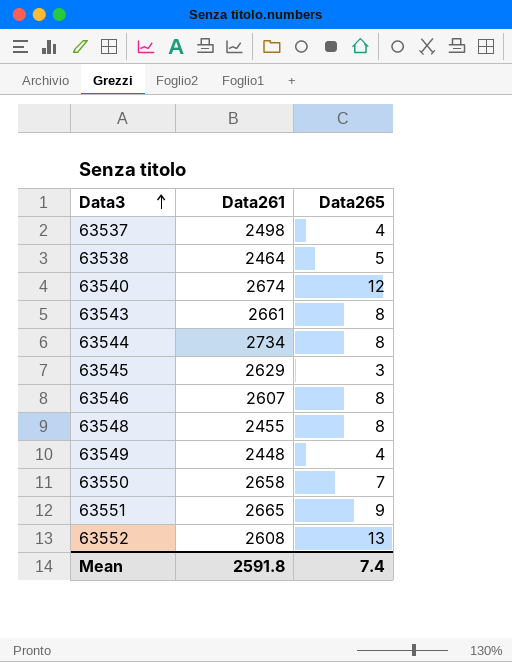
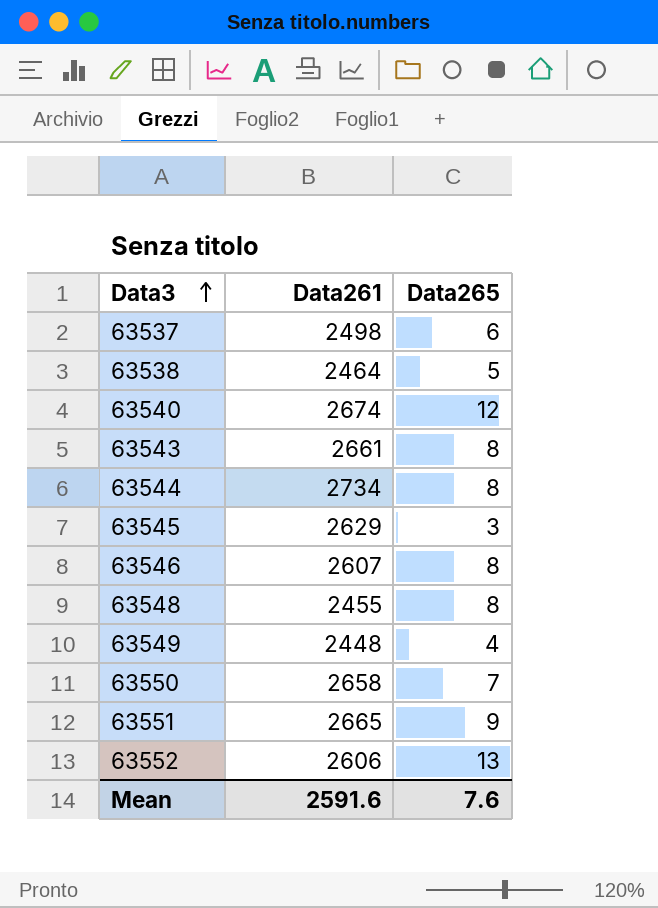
63537 | Data265: 4 -> 6
63552 | Data261: 2608 -> 2606
Mean | Data261: 2591.8 -> 2591.6
Mean | Data265: 7.4 -> 7.6

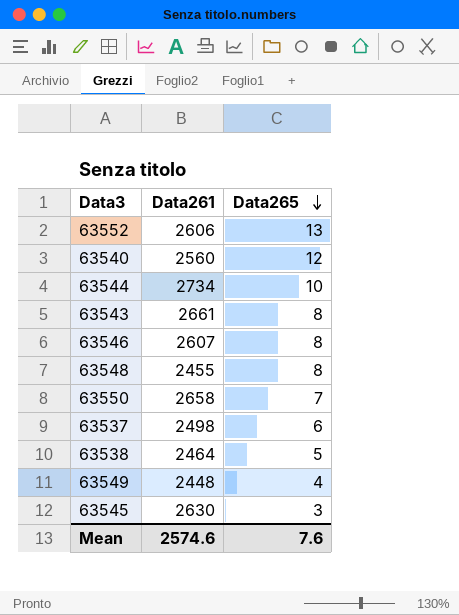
row order: Data3 ascending -> Data265 descending
row 63551: 2665 | 9 -> none
63540 | Data261: 2674 -> 2560
63544 | Data265: 8 -> 10
63545 | Data261: 2629 -> 2630
Mean | Data261: 2591.6 -> 2574.6

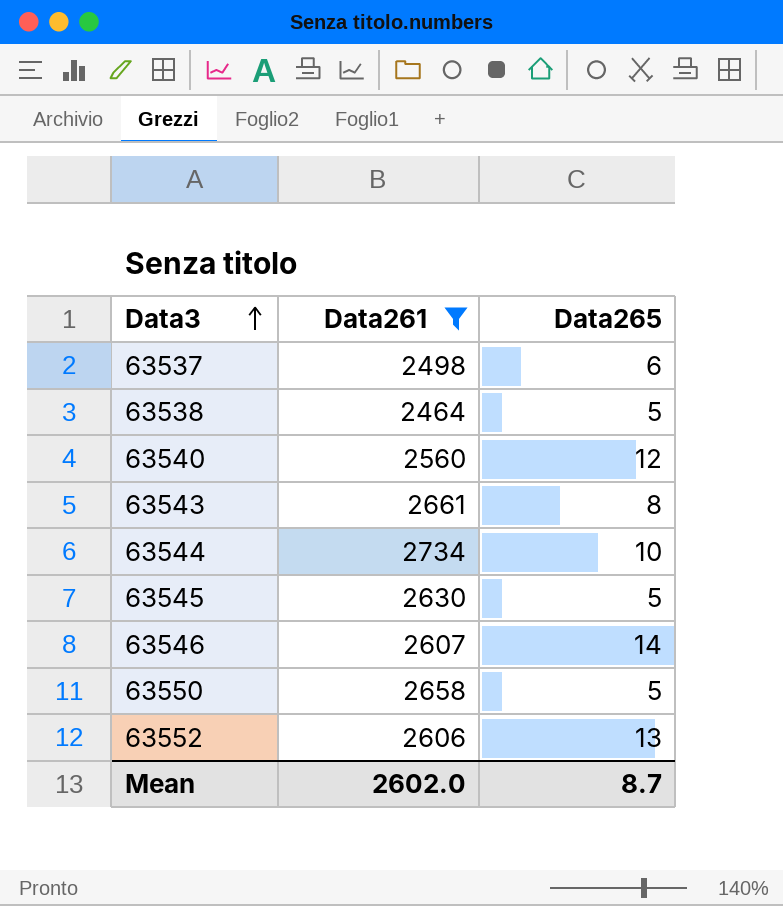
filter: none -> Data261 >= 2464
row order: Data265 descending -> Data3 ascending
63545 | Data265: 3 -> 5
63546 | Data265: 8 -> 14
63550 | Data265: 7 -> 5
Mean | Data261: 2574.6 -> 2602.0
Mean | Data265: 7.6 -> 8.7

